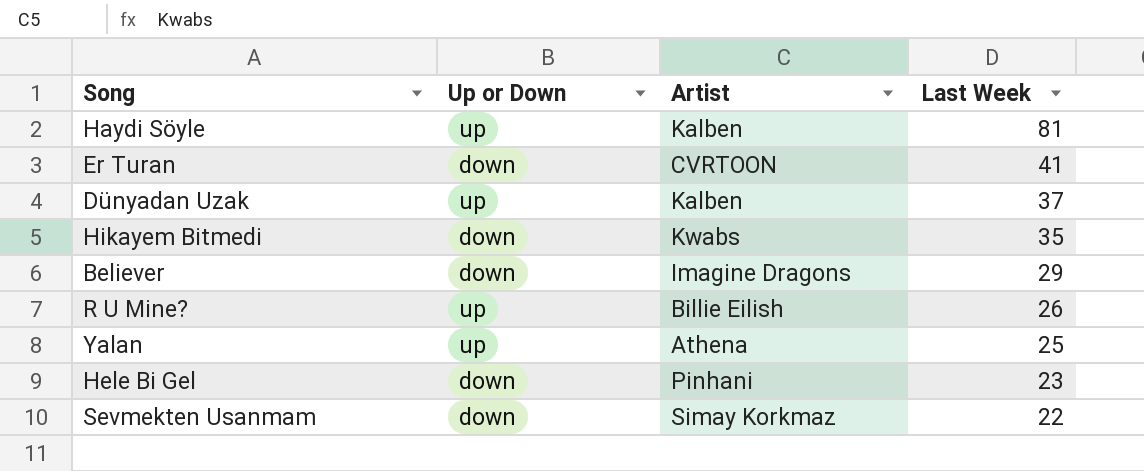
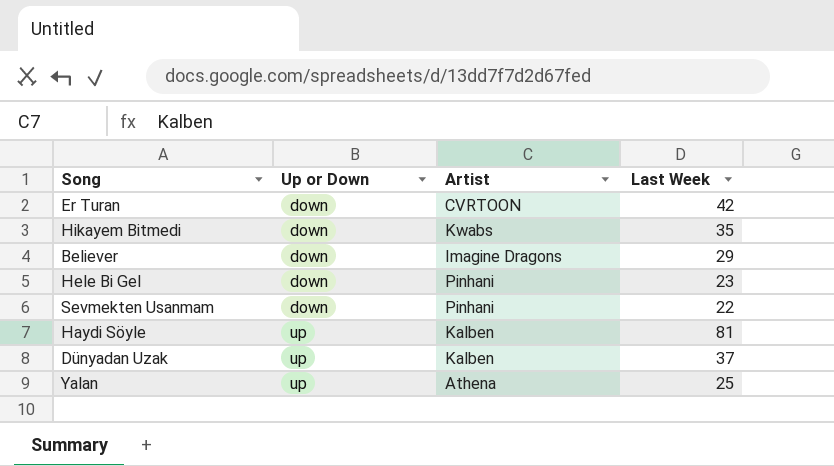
row order: Last Week descending -> Up or Down ascending
row R U Mine?: up | Billie Eilish | 26 -> none
Er Turan | Last Week: 41 -> 42
Sevmekten Usanmam | Artist: Simay Korkmaz -> Pinhani

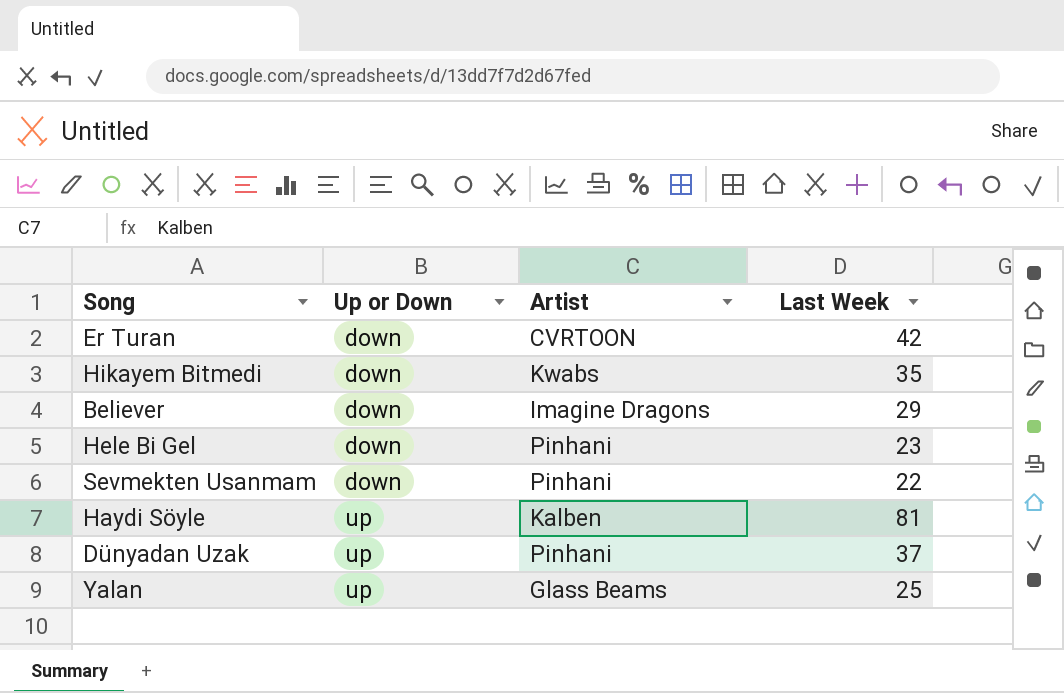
Dünyadan Uzak | Artist: Kalben -> Pinhani
Yalan | Artist: Athena -> Glass Beams

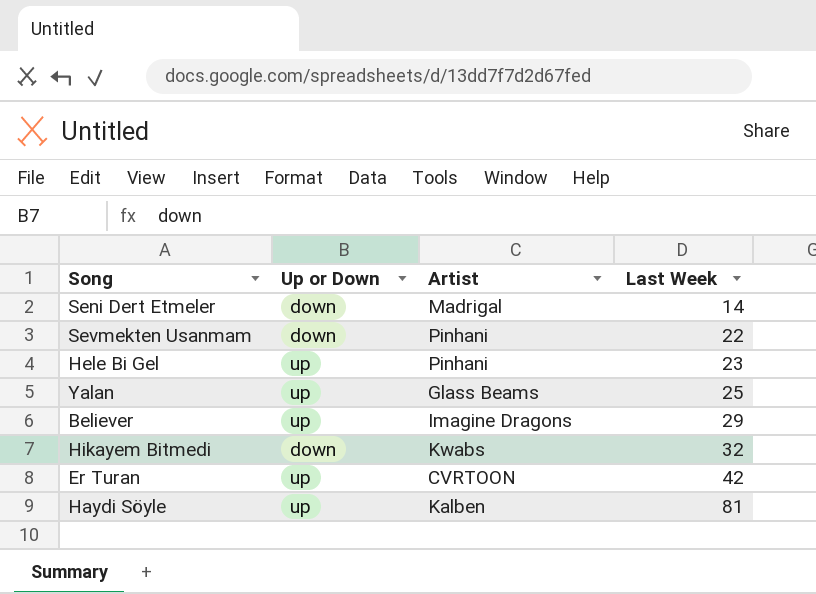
row order: Up or Down ascending -> Last Week ascending
row Dünyadan Uzak: up | Pinhani | 37 -> none
row Seni Dert Etmeler: none -> down | Madrigal | 14
Hele Bi Gel | Up or Down: down -> up
Believer | Up or Down: down -> up
Hikayem Bitmedi | Last Week: 35 -> 32
Er Turan | Up or Down: down -> up

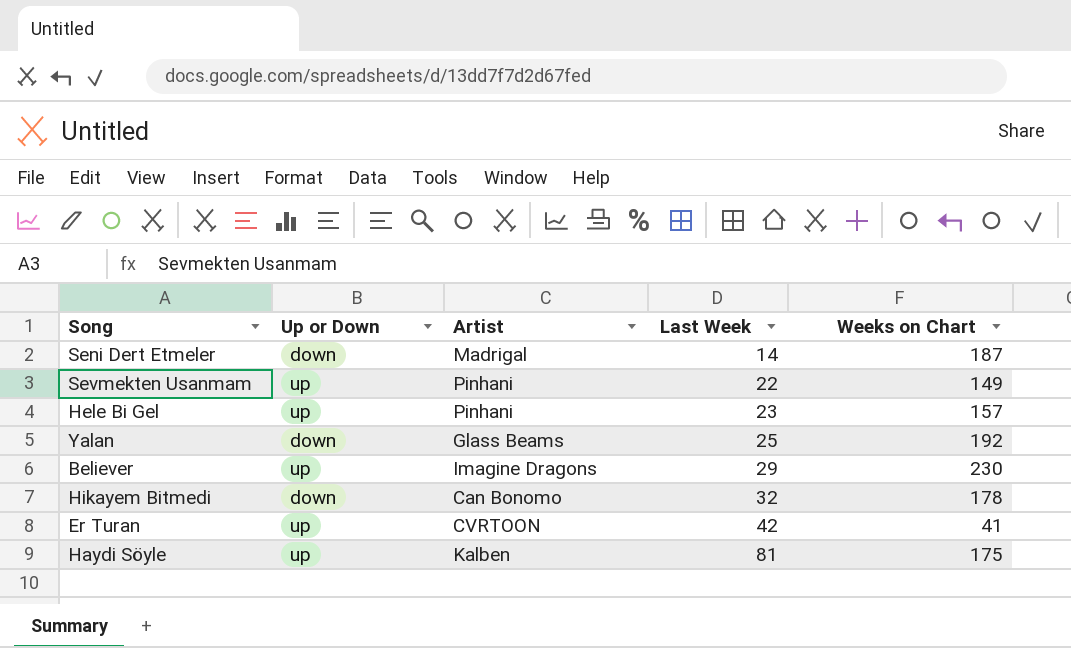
column Weeks on Chart | position: none -> 5
Sevmekten Usanmam | Up or Down: down -> up
Yalan | Up or Down: up -> down
Hikayem Bitmedi | Artist: Kwabs -> Can Bonomo

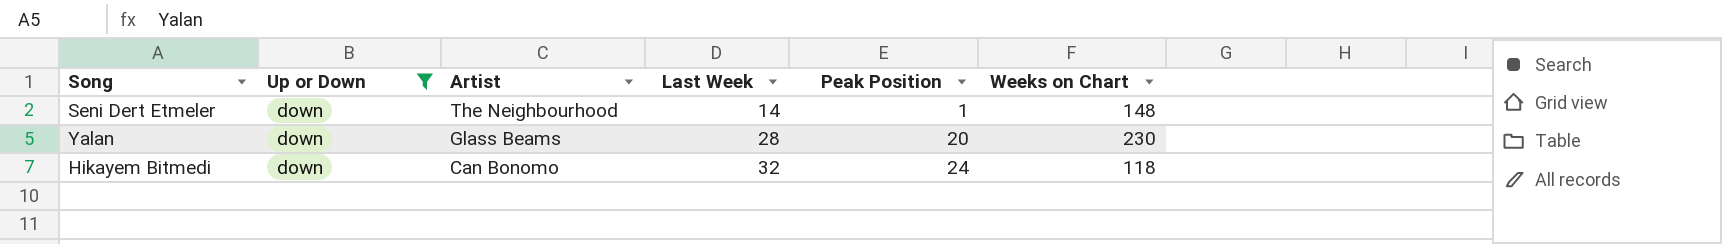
filter: none -> Up or Down = down
column Peak Position | position: none -> 5
Seni Dert Etmeler | Artist: Madrigal -> The Neighbourhood
Seni Dert Etmeler | Weeks on Chart: 187 -> 148
Yalan | Last Week: 25 -> 28
Yalan | Weeks on Chart: 192 -> 230
Hikayem Bitmedi | Weeks on Chart: 178 -> 118

